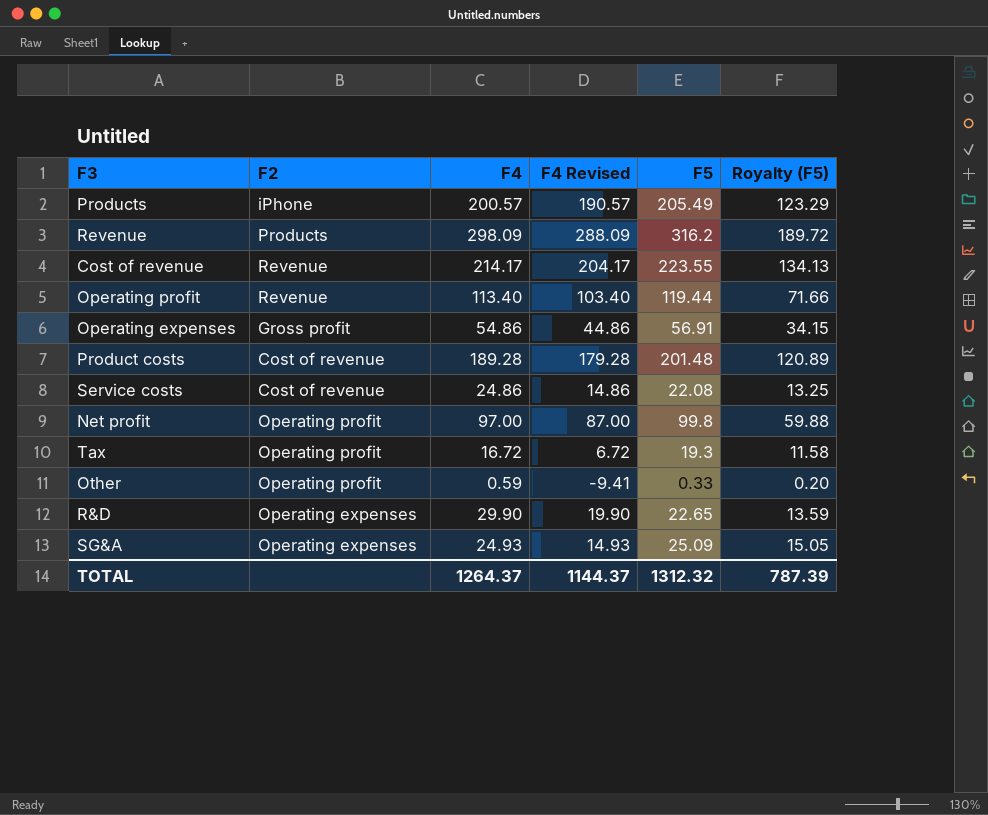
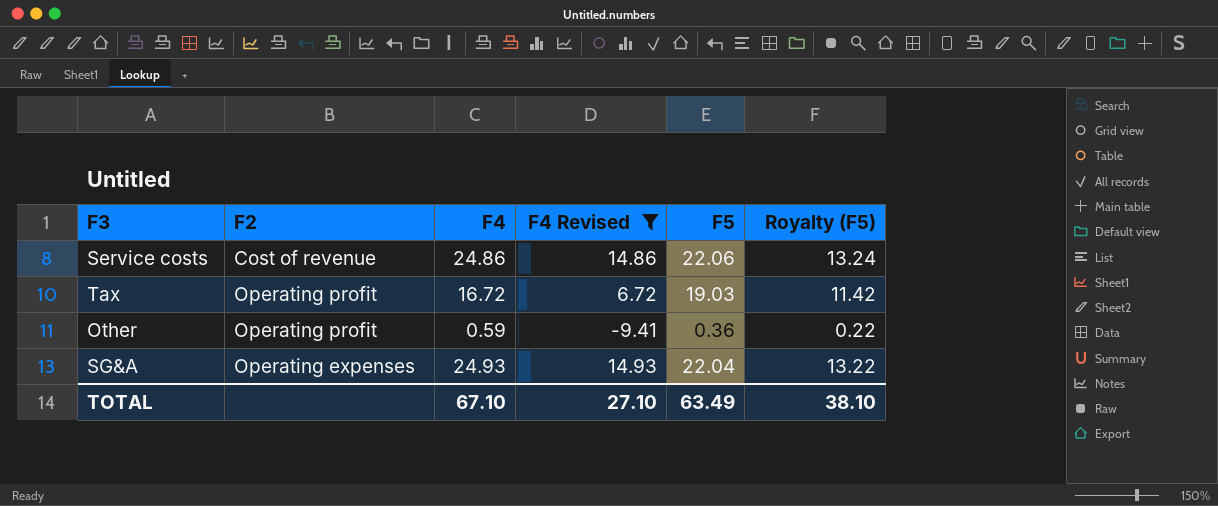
filter: none -> F4 Revised <= 14.93
Service costs | F5: 22.08 -> 22.06
Service costs | Royalty (F5): 13.25 -> 13.24
Tax | F5: 19.3 -> 19.03
Tax | Royalty (F5): 11.58 -> 11.42
Other | F5: 0.33 -> 0.36
Other | Royalty (F5): 0.20 -> 0.22
SG&A | F5: 25.09 -> 22.04
SG&A | Royalty (F5): 15.05 -> 13.22
TOTAL | F4: 1264.37 -> 67.10
TOTAL | F4 Revised: 1144.37 -> 27.10
TOTAL | F5: 1312.32 -> 63.49
TOTAL | Royalty (F5): 787.39 -> 38.10

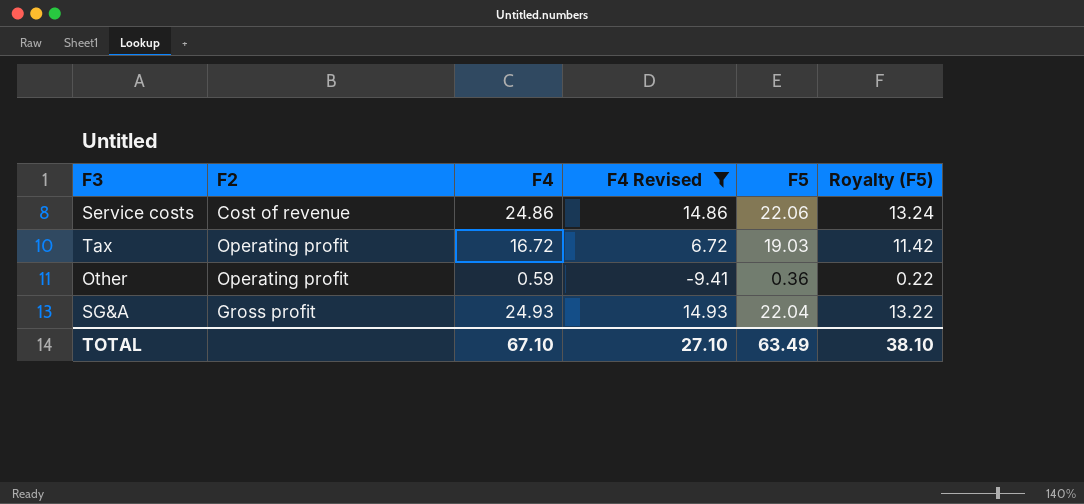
SG&A | F2: Operating expenses -> Gross profit

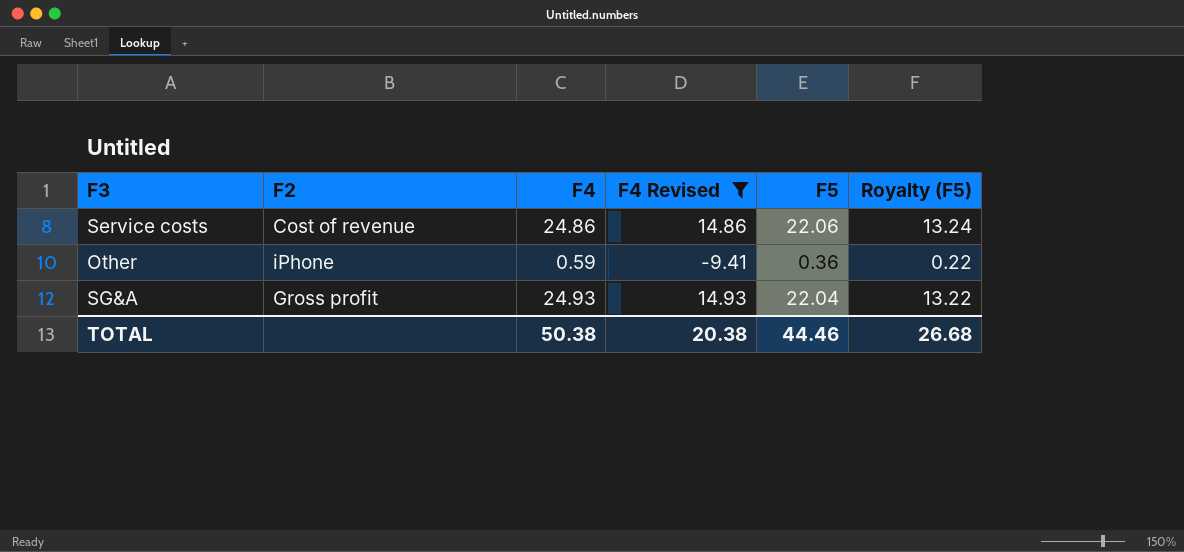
row Tax: Operating profit | 16.72 | 6.72 | 19.03 | 11.42 -> none
Other | F2: Operating profit -> iPhone
TOTAL | F4: 67.10 -> 50.38
TOTAL | F4 Revised: 27.10 -> 20.38
TOTAL | F5: 63.49 -> 44.46
TOTAL | Royalty (F5): 38.10 -> 26.68

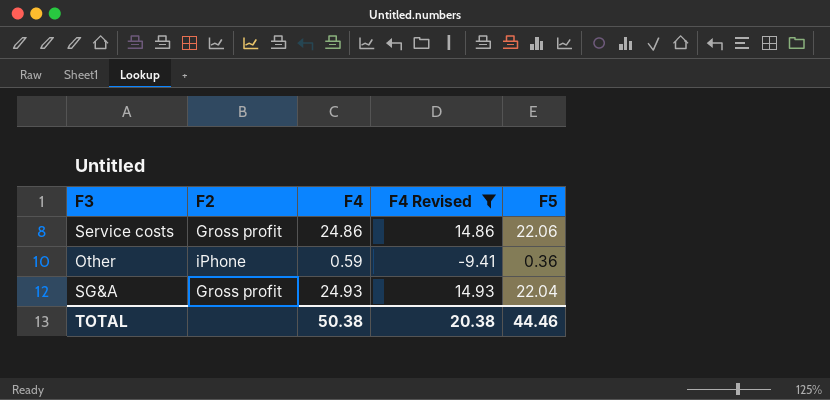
column Royalty (F5) | formula: [F5] * 0.6 -> none
Service costs | F2: Cost of revenue -> Gross profit

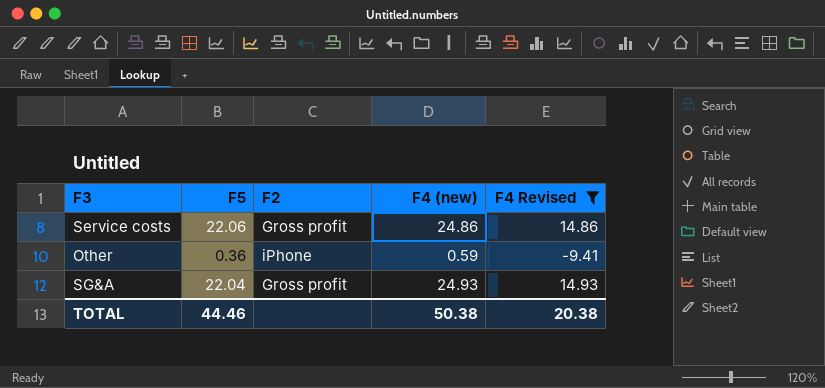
column F5 | position: 5 -> 2
column name: F4 -> F4 (new)

